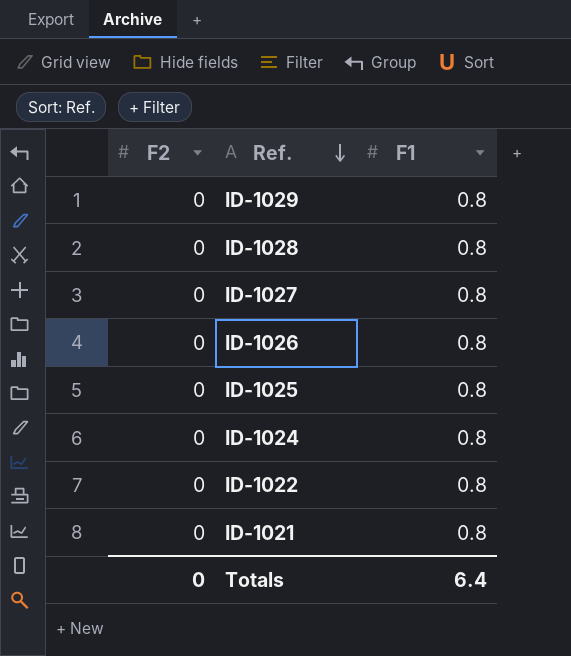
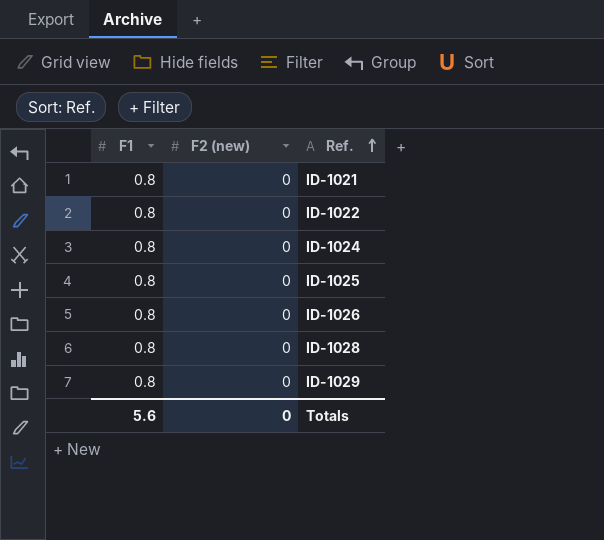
row order: Ref. descending -> Ref. ascending
column F1 | position: 3 -> 1
column name: F2 -> F2 (new)
row ID-1027: 0 | 0.8 -> none
Totals | F1: 6.4 -> 5.6

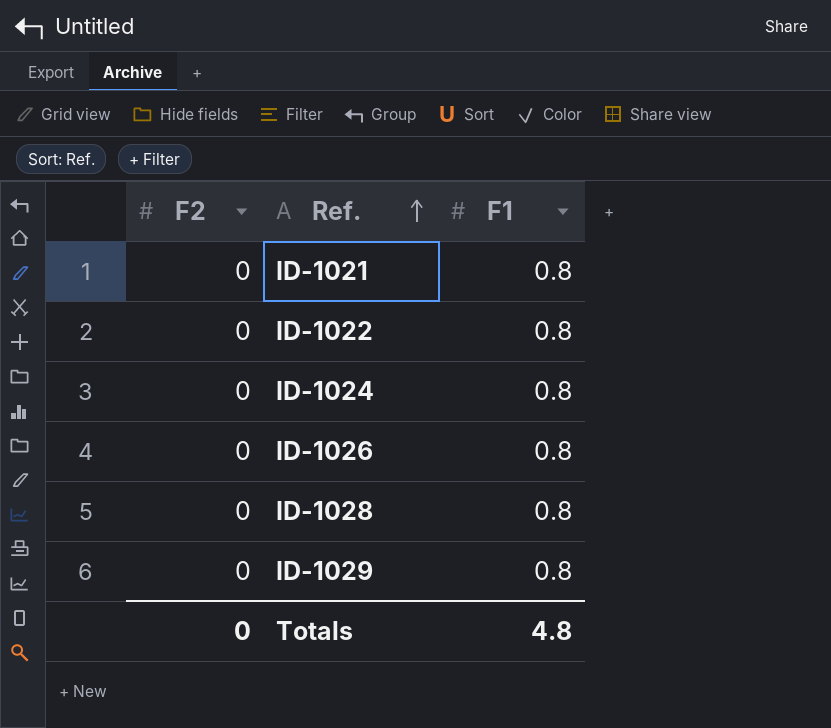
column name: F2 (new) -> F2
column F1 | position: 1 -> 3
row ID-1025: 0.8 | 0 -> none
Totals | F1: 5.6 -> 4.8

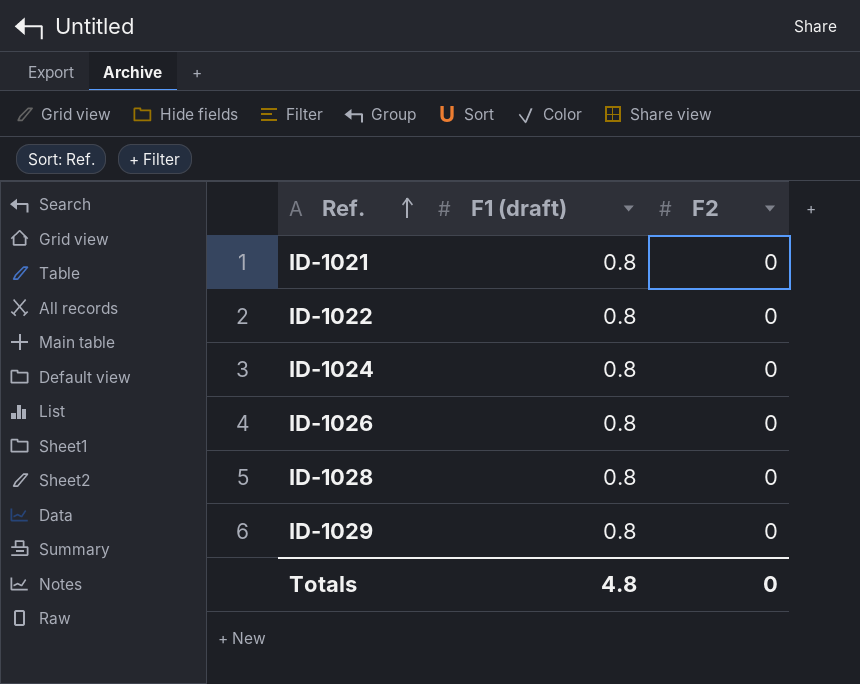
column name: F1 -> F1 (draft)
column F2 | position: 1 -> 3

